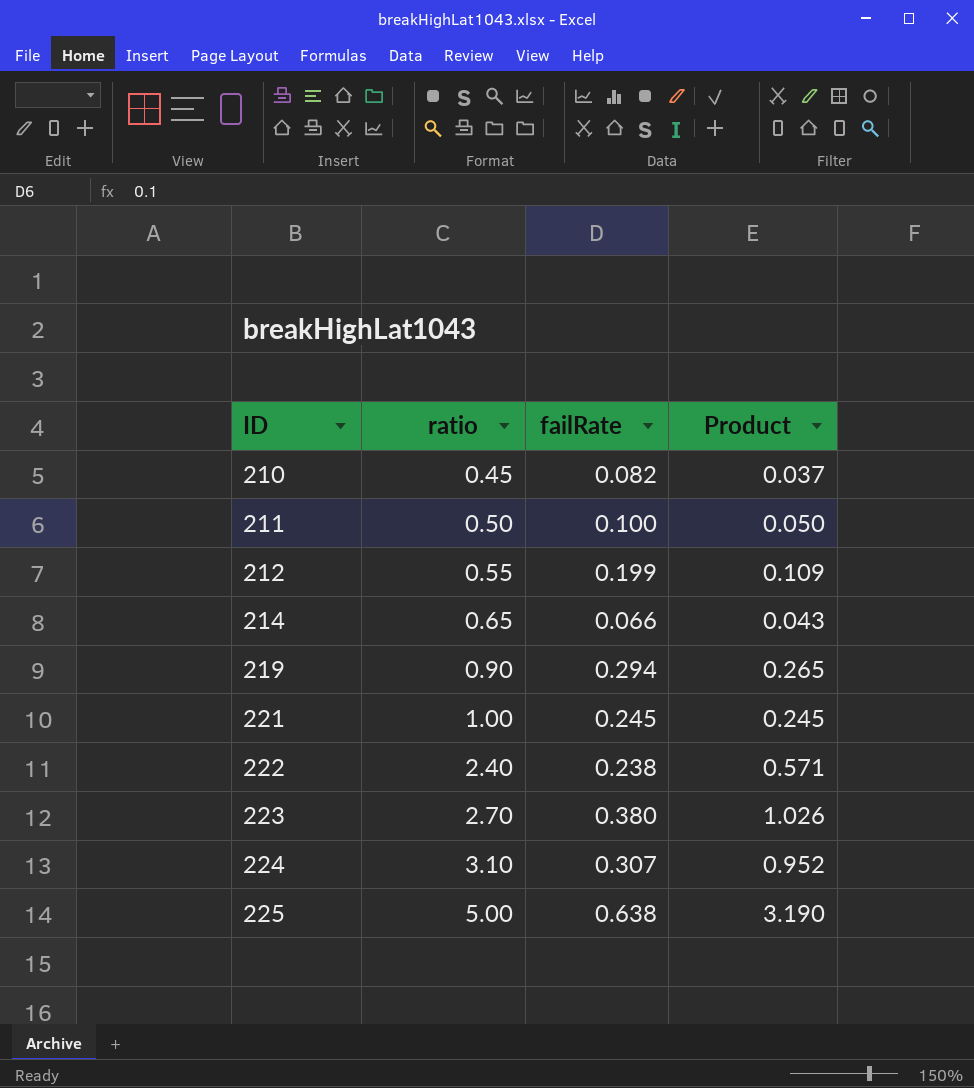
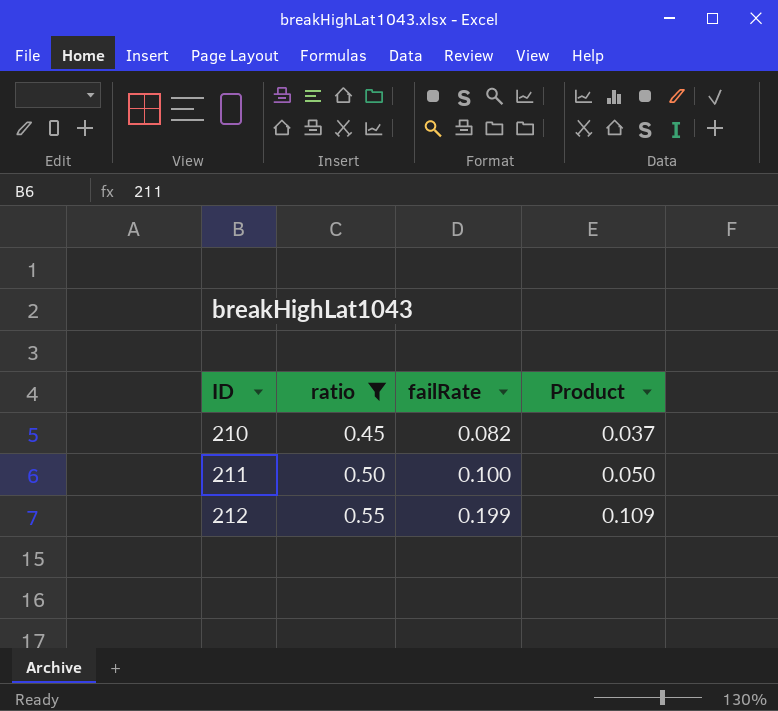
filter: none -> ratio <= 0.55

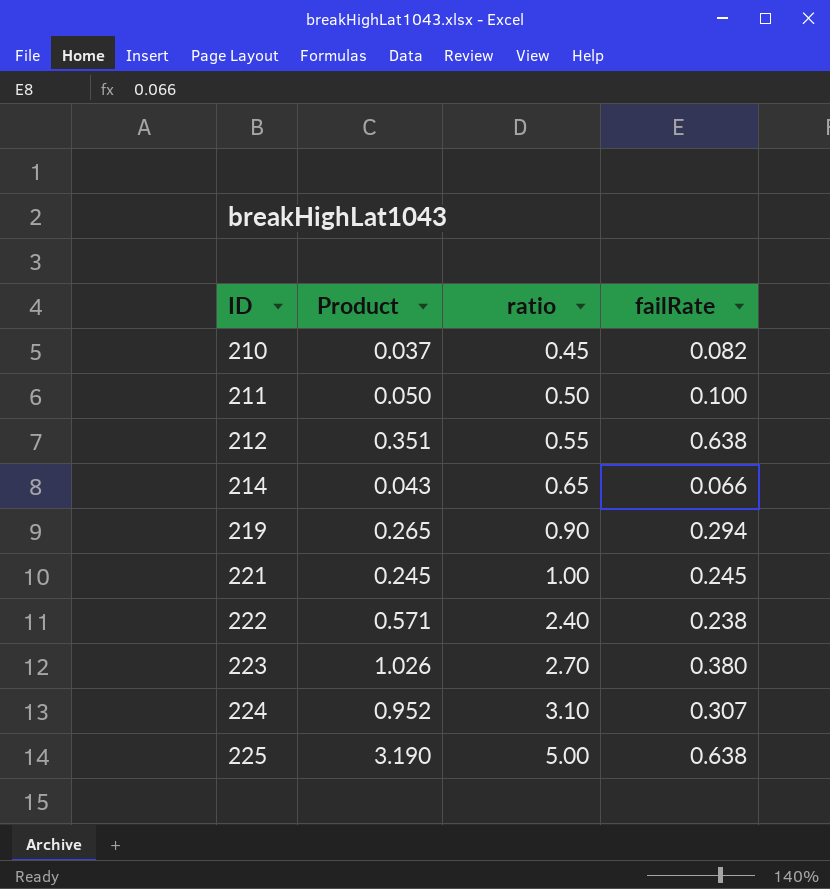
filter: ratio <= 0.55 -> none
column Product | position: 4 -> 2
212 | Product: 0.109 -> 0.351
212 | failRate: 0.199 -> 0.638

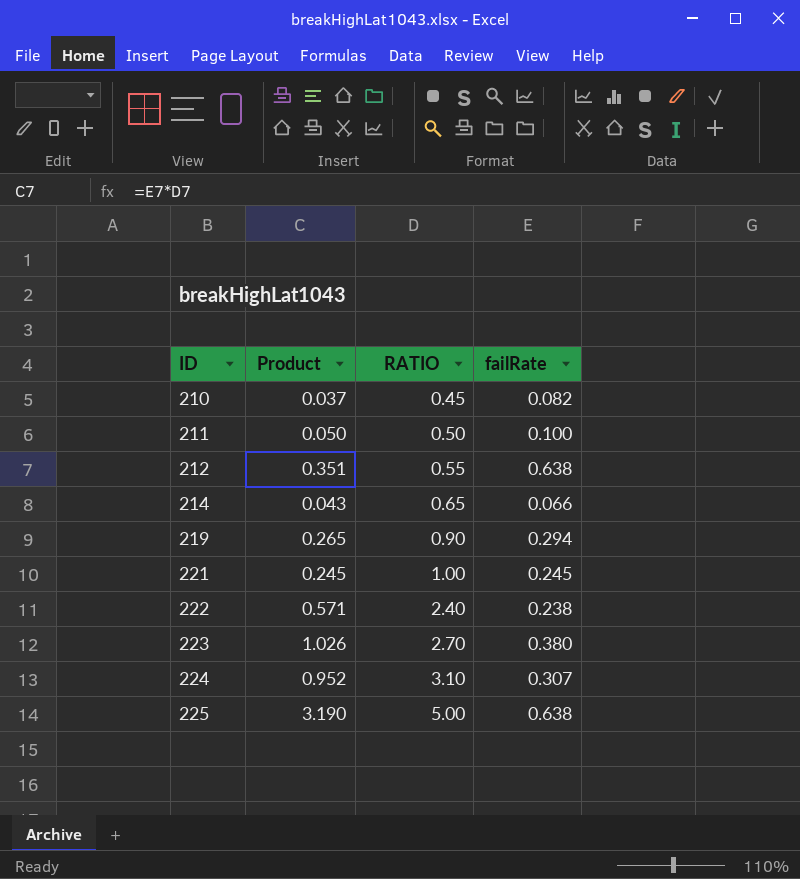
column name: ratio -> RATIO

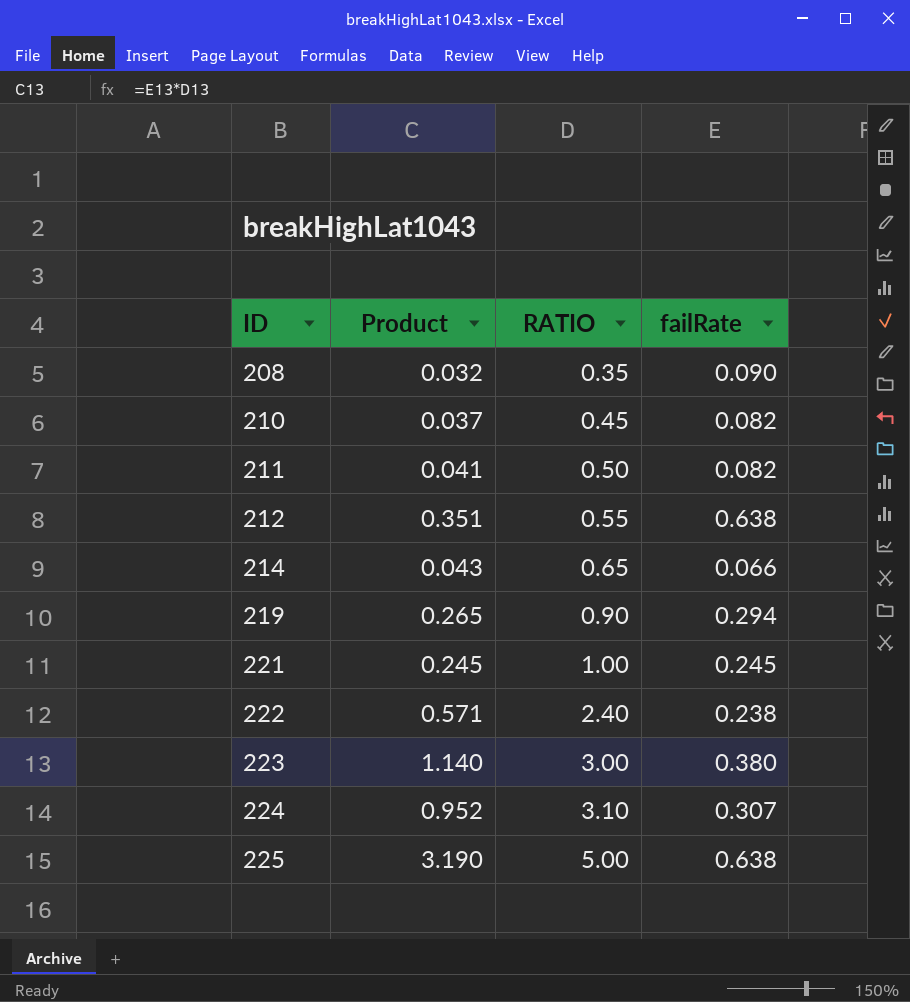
row 208: none -> 0.032 | 0.35 | 0.090
211 | Product: 0.050 -> 0.041
211 | failRate: 0.100 -> 0.082
223 | Product: 1.026 -> 1.140
223 | RATIO: 2.70 -> 3.00

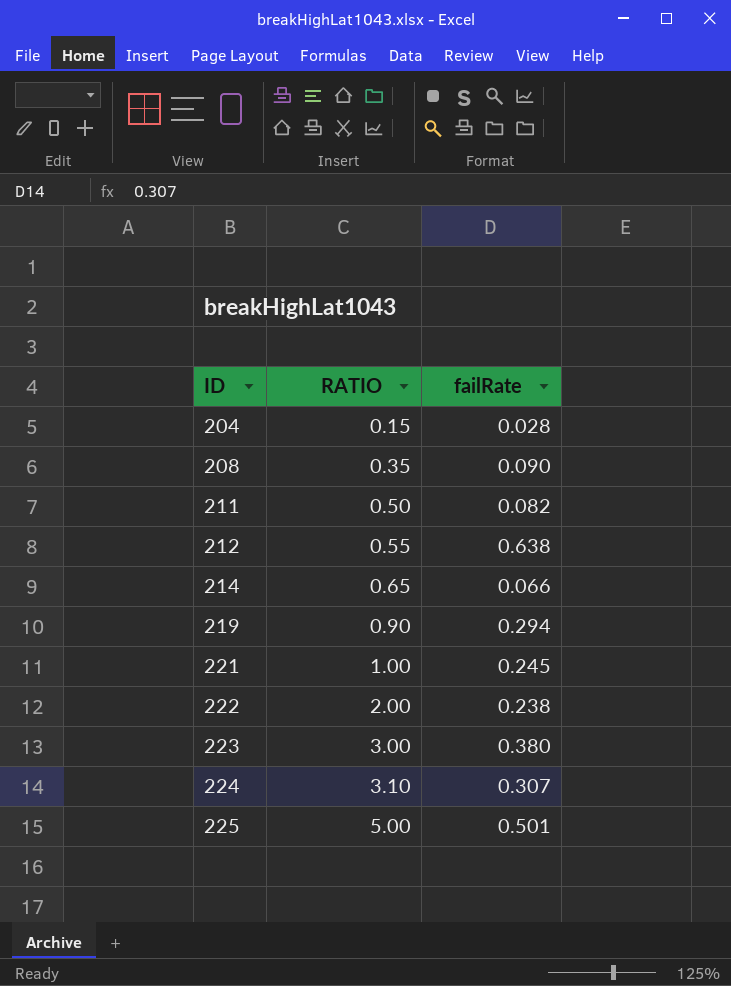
column Product | formula: [RATIO] * [failRate] -> none
row 210: 0.037 | 0.45 | 0.082 -> none
row 204: none -> 0.15 | 0.028
222 | RATIO: 2.40 -> 2.00
225 | failRate: 0.638 -> 0.501

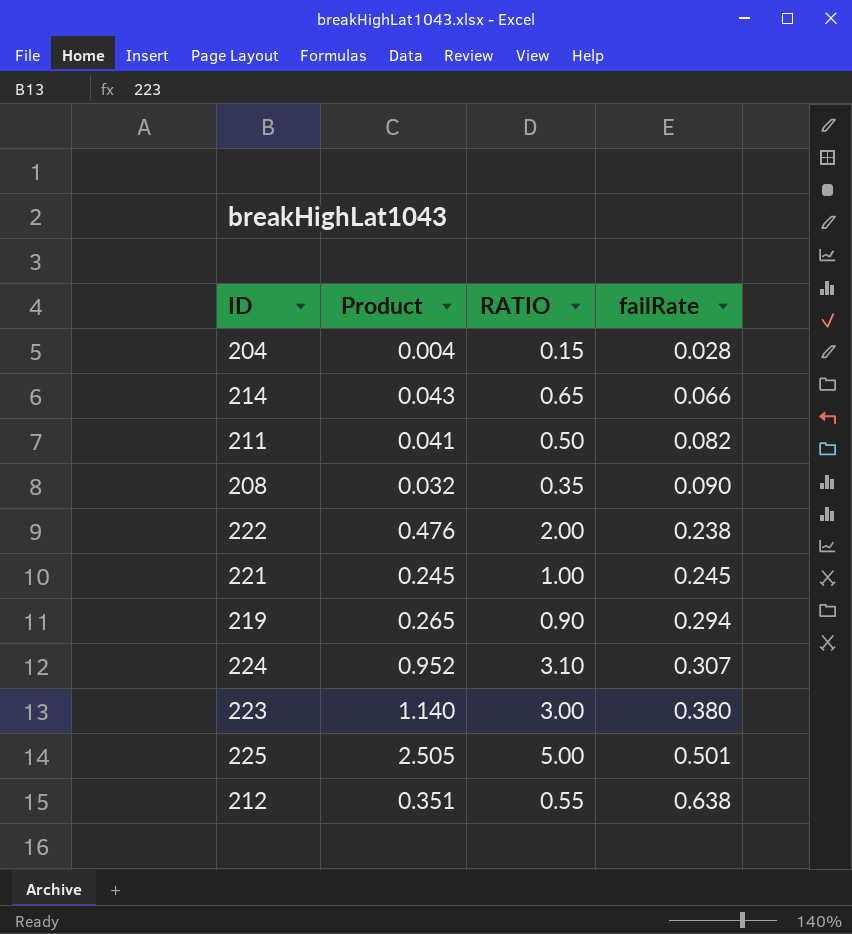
row order: ID ascending -> failRate ascending
column Product | formula: none -> [RATIO] * [failRate]

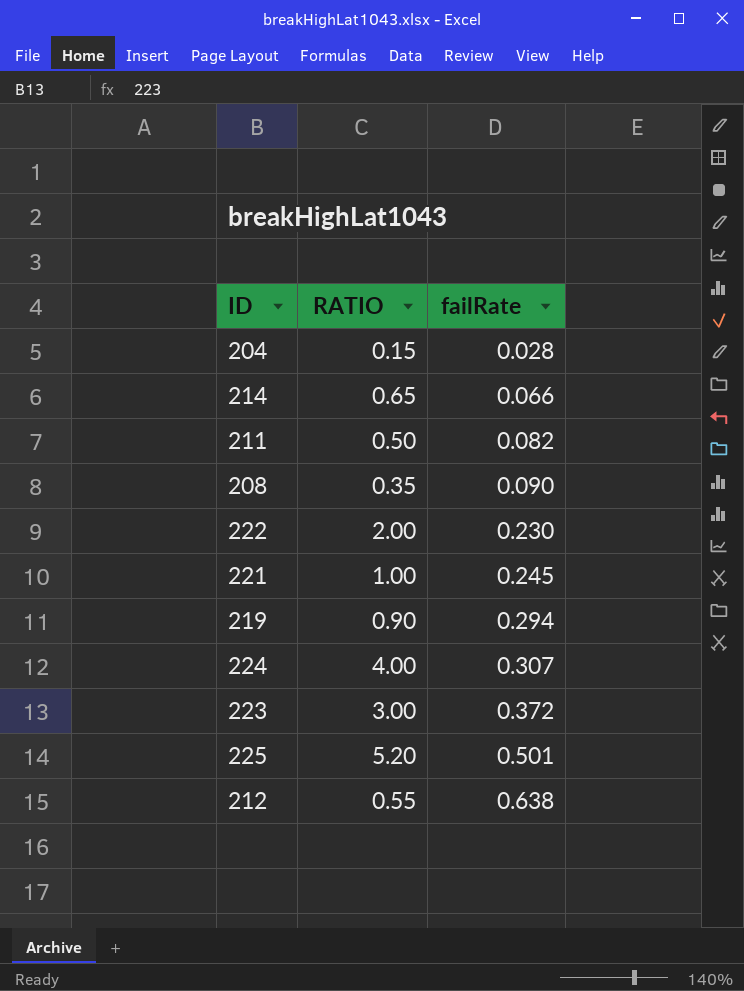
column Product | formula: [RATIO] * [failRate] -> none
222 | failRate: 0.238 -> 0.230
224 | RATIO: 3.10 -> 4.00
223 | failRate: 0.380 -> 0.372
225 | RATIO: 5.00 -> 5.20

